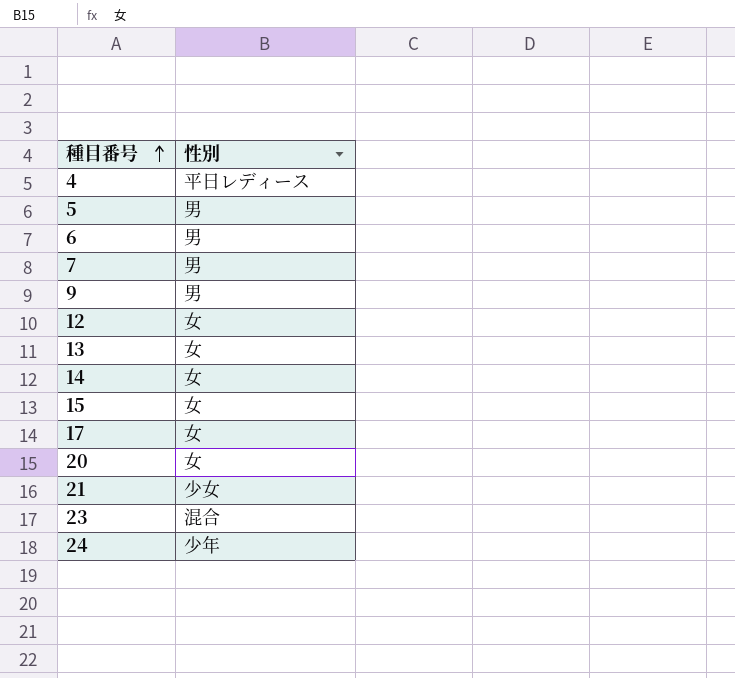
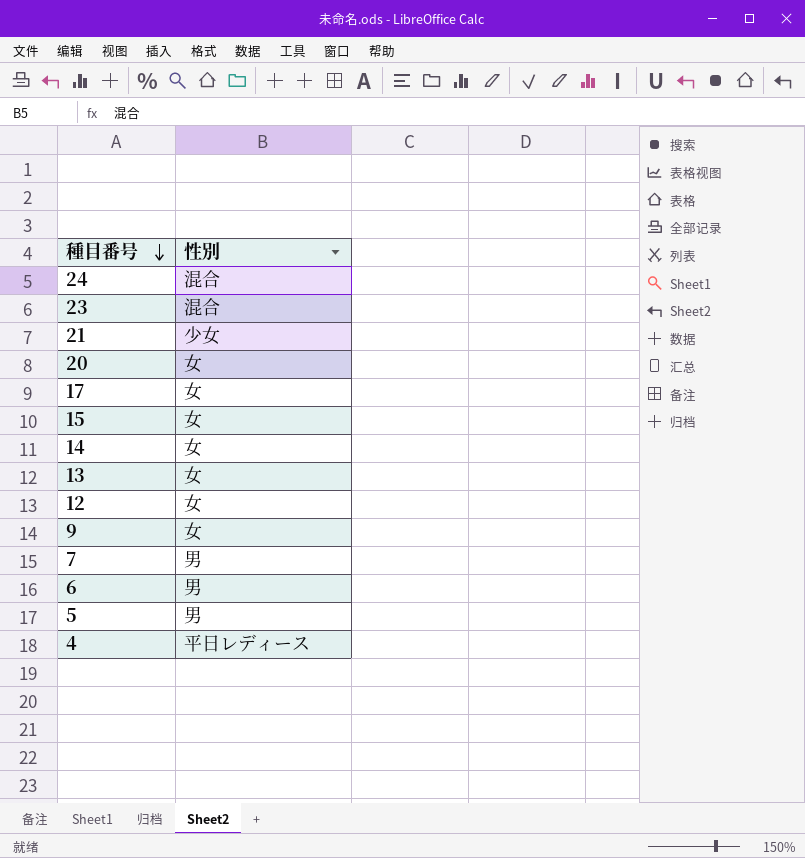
row order: 種目番号 ascending -> 種目番号 descending
24 | 性別: 少年 -> 混合
9 | 性別: 男 -> 女

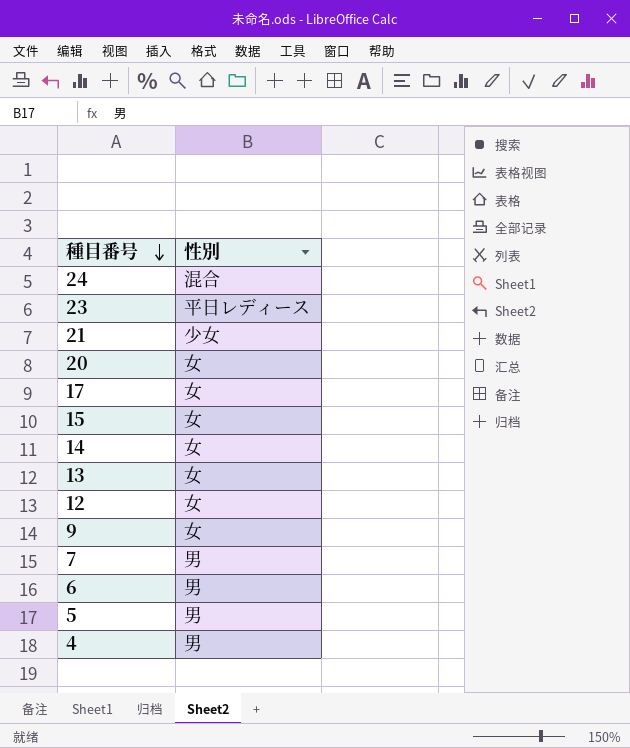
23 | 性別: 混合 -> 平日レディース
4 | 性別: 平日レディース -> 男

